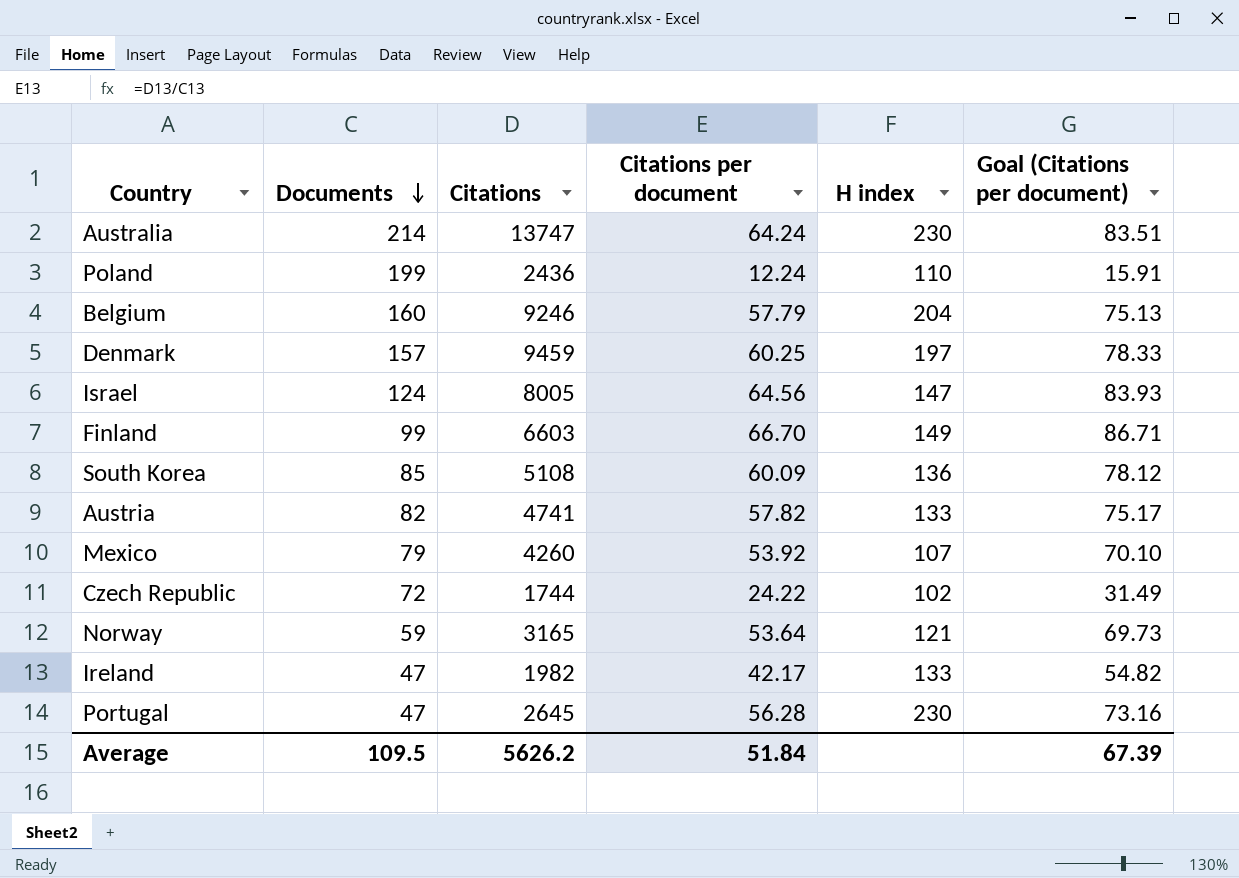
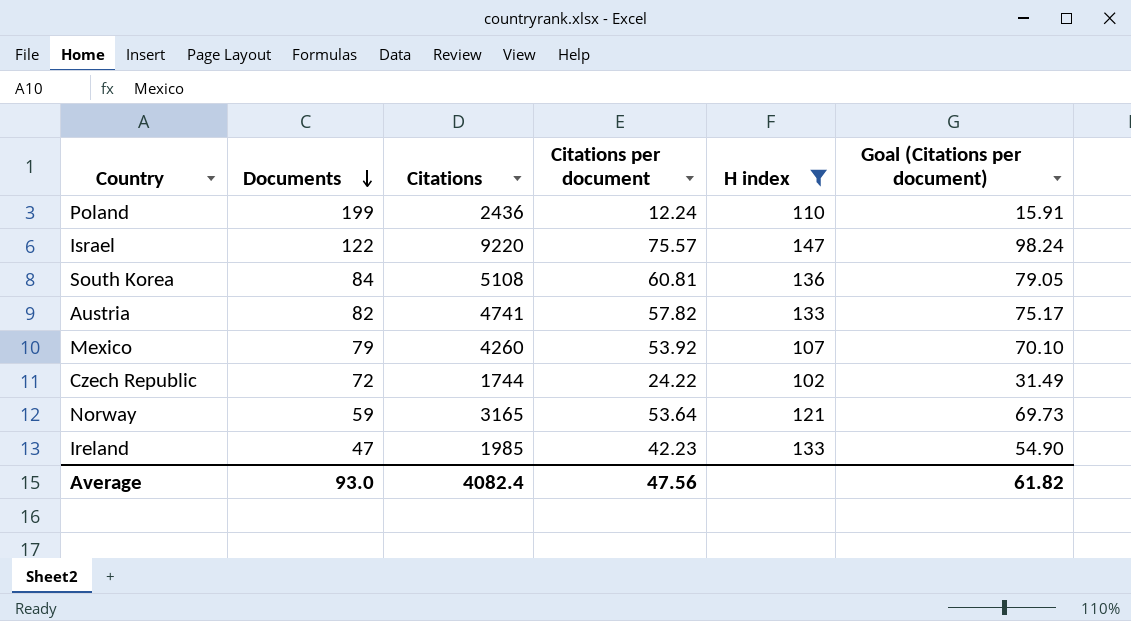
filter: none -> H index <= 147
Israel | Documents: 124 -> 122
Israel | Citations: 8005 -> 9220
Israel | Citations per document: 64.56 -> 75.57
Israel | Goal (Citations per document): 83.93 -> 98.24
South Korea | Documents: 85 -> 84
South Korea | Citations per document: 60.09 -> 60.81
South Korea | Goal (Citations per document): 78.12 -> 79.05
Ireland | Citations: 1982 -> 1985
Ireland | Citations per document: 42.17 -> 42.23
Ireland | Goal (Citations per document): 54.82 -> 54.90
Average | Documents: 109.5 -> 93.0
Average | Citations: 5626.2 -> 4082.4
Average | Citations per document: 51.84 -> 47.56
Average | Goal (Citations per document): 67.39 -> 61.82

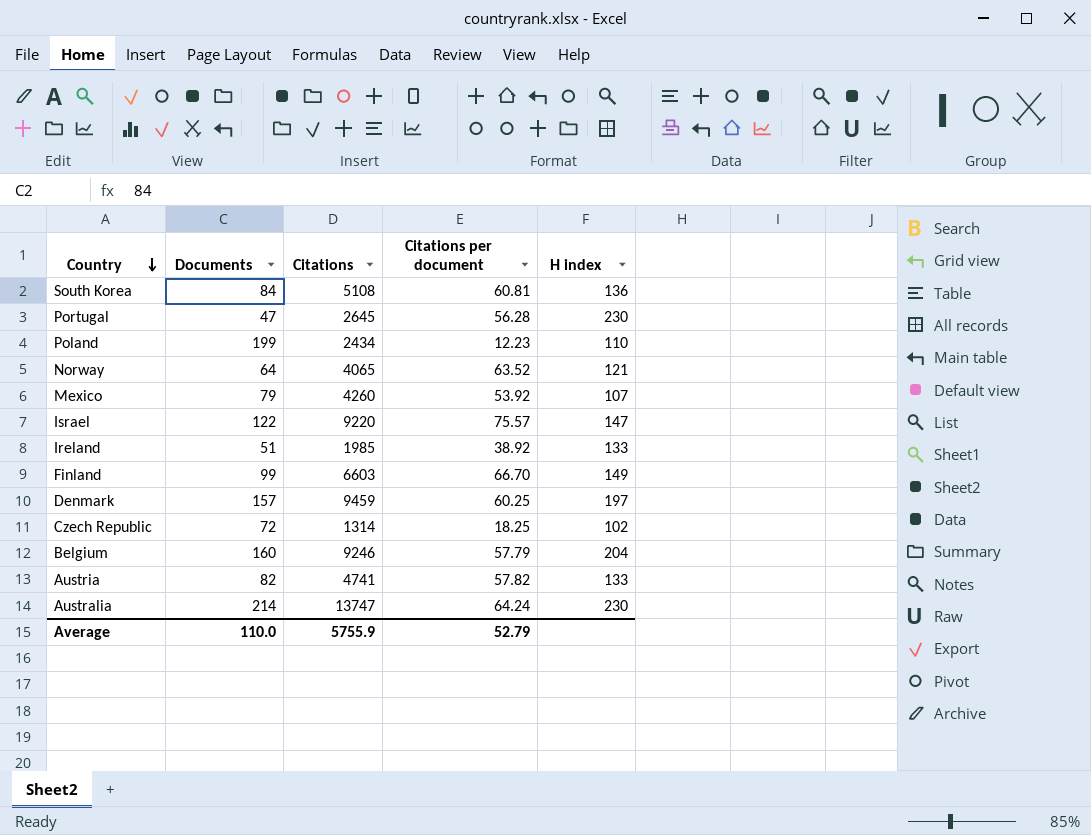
filter: H index <= 147 -> none
row order: Documents descending -> Country descending
column Goal (Citations per document) | formula: [Citations per document] * 1.3 -> none
Poland | Citations: 2436 -> 2434
Poland | Citations per document: 12.24 -> 12.23
Norway | Documents: 59 -> 64
Norway | Citations: 3165 -> 4065
Norway | Citations per document: 53.64 -> 63.52
Ireland | Documents: 47 -> 51
Ireland | Citations per document: 42.23 -> 38.92
Czech Republic | Citations: 1744 -> 1314
Czech Republic | Citations per document: 24.22 -> 18.25
Average | Documents: 93.0 -> 110.0
Average | Citations: 4082.4 -> 5755.9
Average | Citations per document: 47.56 -> 52.79

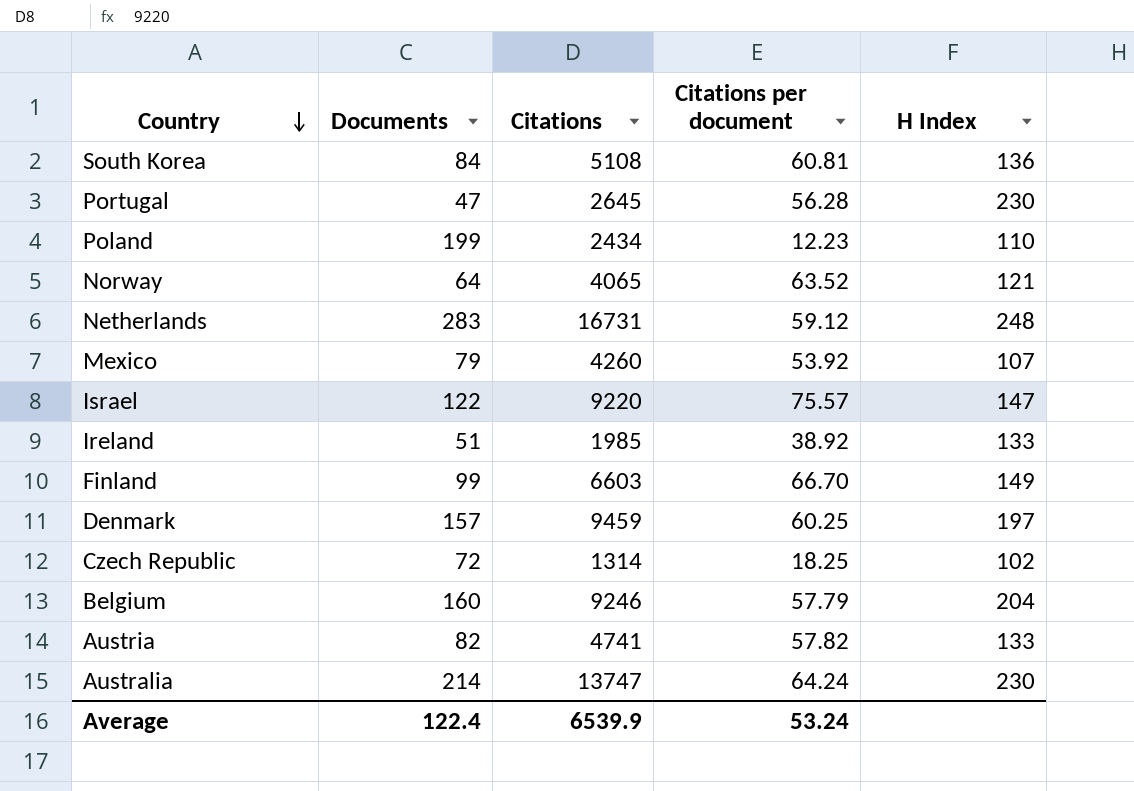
column name: H index -> H Index
row Netherlands: none -> 283 | 16731 | 59.12 | 248
Average | Documents: 110.0 -> 122.4
Average | Citations: 5755.9 -> 6539.9
Average | Citations per document: 52.79 -> 53.24

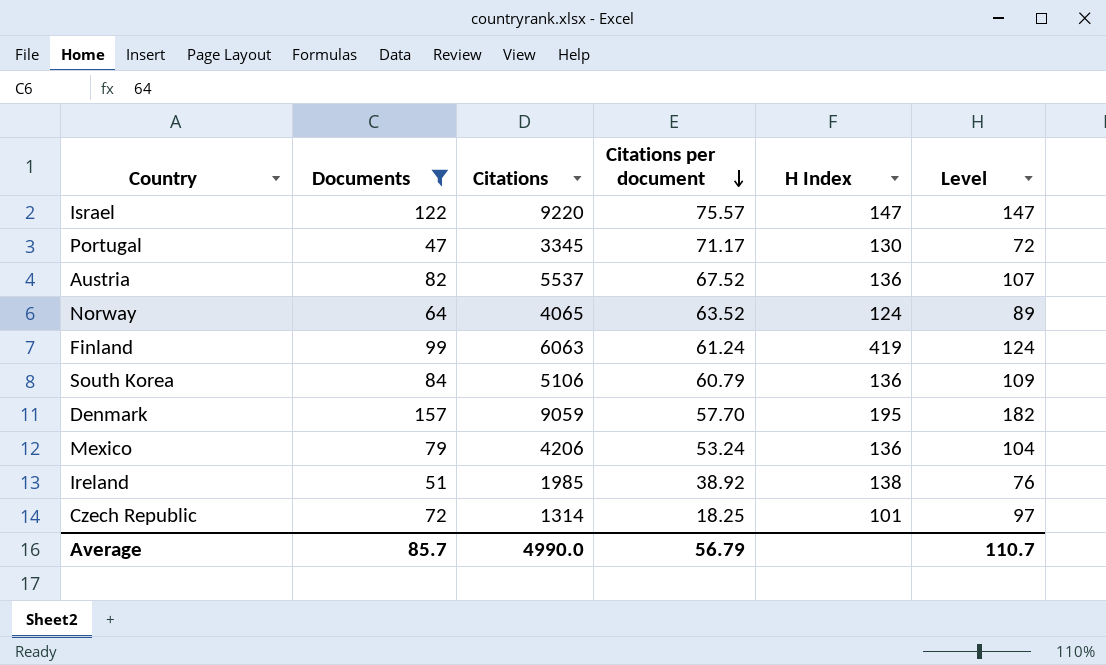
filter: none -> Documents <= 157
row order: Country descending -> Citations per document descending
column Level | formula: none -> [Documents] + 25
Portugal | Citations: 2645 -> 3345
Portugal | Citations per document: 56.28 -> 71.17
Portugal | H Index: 230 -> 130
Austria | Citations: 4741 -> 5537
Austria | Citations per document: 57.82 -> 67.52
Austria | H Index: 133 -> 136
Norway | H Index: 121 -> 124
Finland | Citations: 6603 -> 6063
Finland | Citations per document: 66.70 -> 61.24
Finland | H Index: 149 -> 419
South Korea | Citations: 5108 -> 5106
South Korea | Citations per document: 60.81 -> 60.79
Denmark | Citations: 9459 -> 9059
Denmark | Citations per document: 60.25 -> 57.70
Denmark | H Index: 197 -> 195
Mexico | Citations: 4260 -> 4206
Mexico | Citations per document: 53.92 -> 53.24
Mexico | H Index: 107 -> 136
Ireland | H Index: 133 -> 138
Czech Republic | H Index: 102 -> 101
Average | Documents: 122.4 -> 85.7
Average | Citations: 6539.9 -> 4990.0
Average | Citations per document: 53.24 -> 56.79

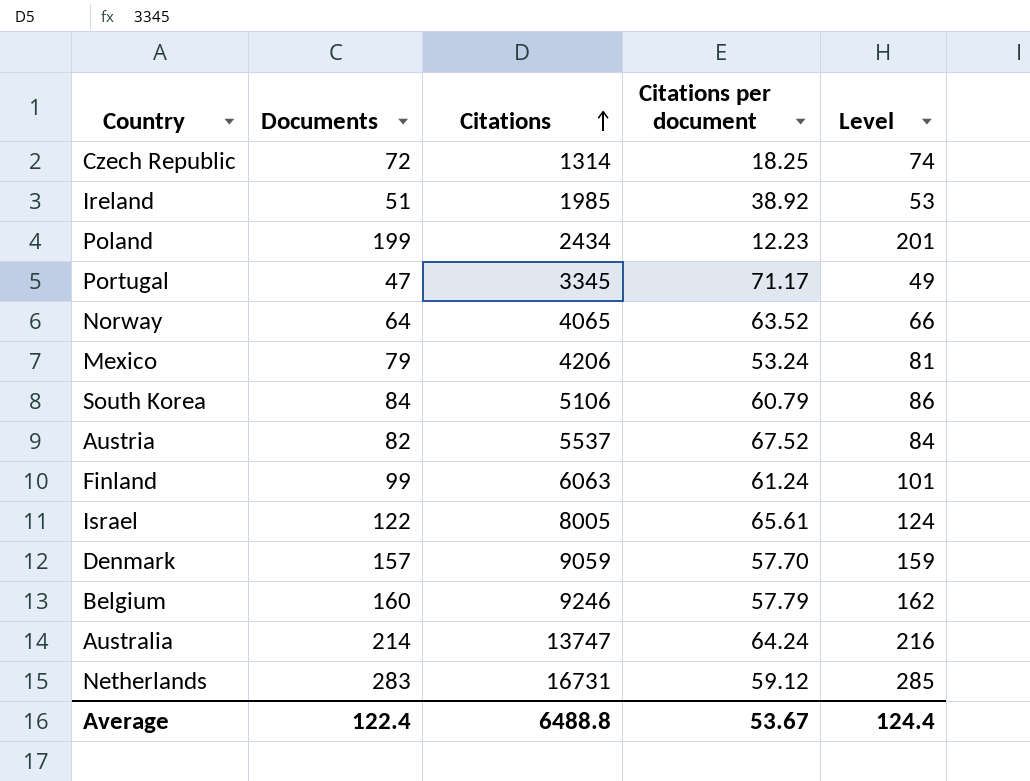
filter: Documents <= 157 -> none
row order: Citations per document descending -> Citations ascending
column H Index | position: 5 -> none
column Level | formula: [Documents] + 25 -> [Documents] + 2
Israel | Citations: 9220 -> 8005
Israel | Citations per document: 75.57 -> 65.61
Average | Documents: 85.7 -> 122.4
Average | Citations: 4990.0 -> 6488.8
Average | Citations per document: 56.79 -> 53.67
Average | Level: 110.7 -> 124.4

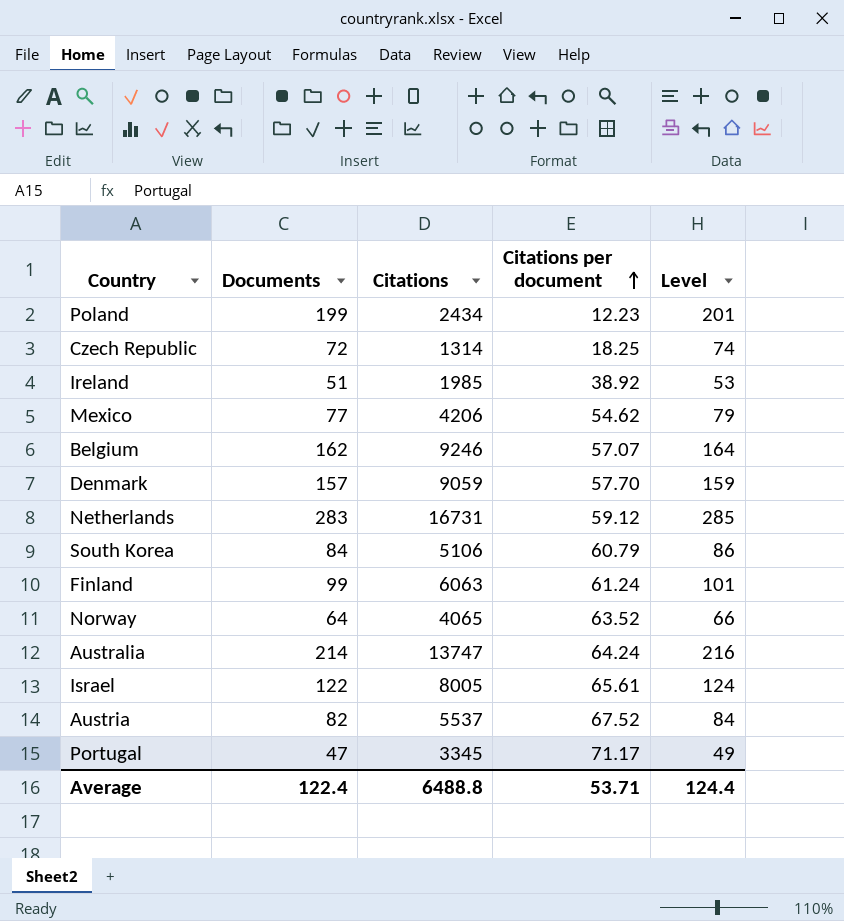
row order: Citations ascending -> Citations per document ascending
Mexico | Documents: 79 -> 77
Mexico | Citations per document: 53.24 -> 54.62
Mexico | Level: 81 -> 79
Belgium | Documents: 160 -> 162
Belgium | Citations per document: 57.79 -> 57.07
Belgium | Level: 162 -> 164
Average | Citations per document: 53.67 -> 53.71

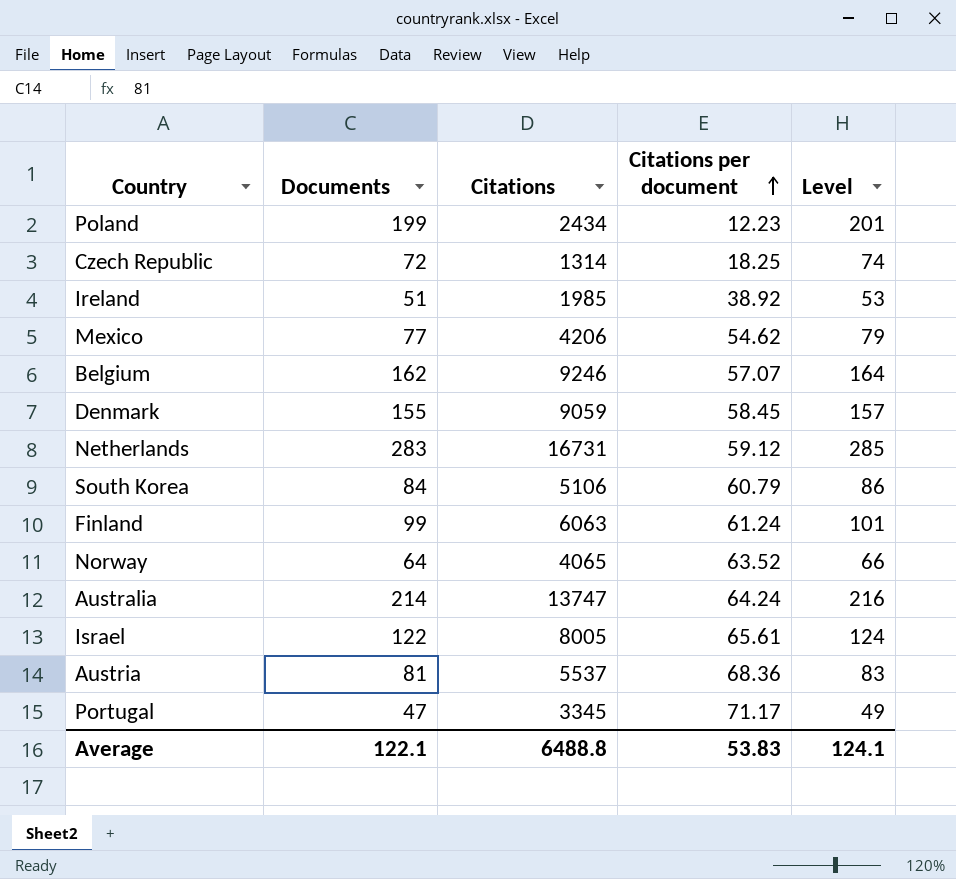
Denmark | Documents: 157 -> 155
Denmark | Citations per document: 57.70 -> 58.45
Denmark | Level: 159 -> 157
Austria | Documents: 82 -> 81
Austria | Citations per document: 67.52 -> 68.36
Austria | Level: 84 -> 83
Average | Documents: 122.4 -> 122.1
Average | Citations per document: 53.71 -> 53.83
Average | Level: 124.4 -> 124.1

